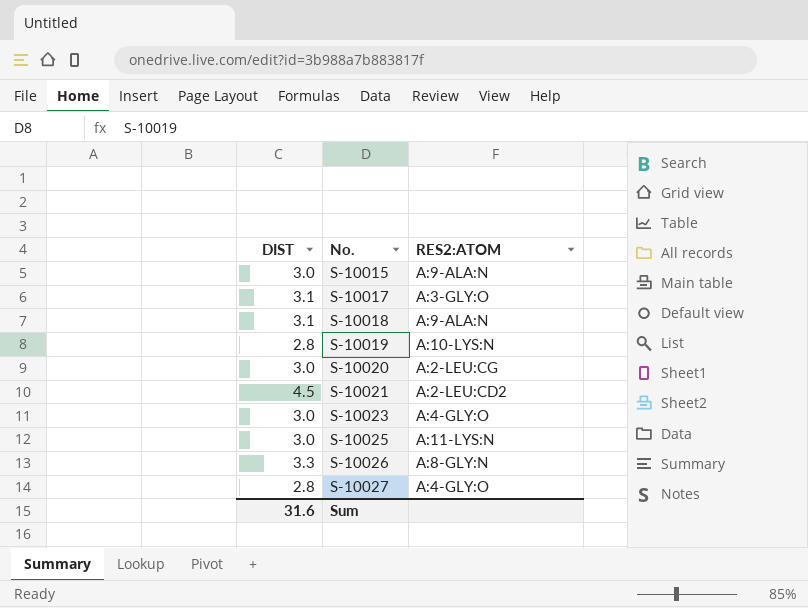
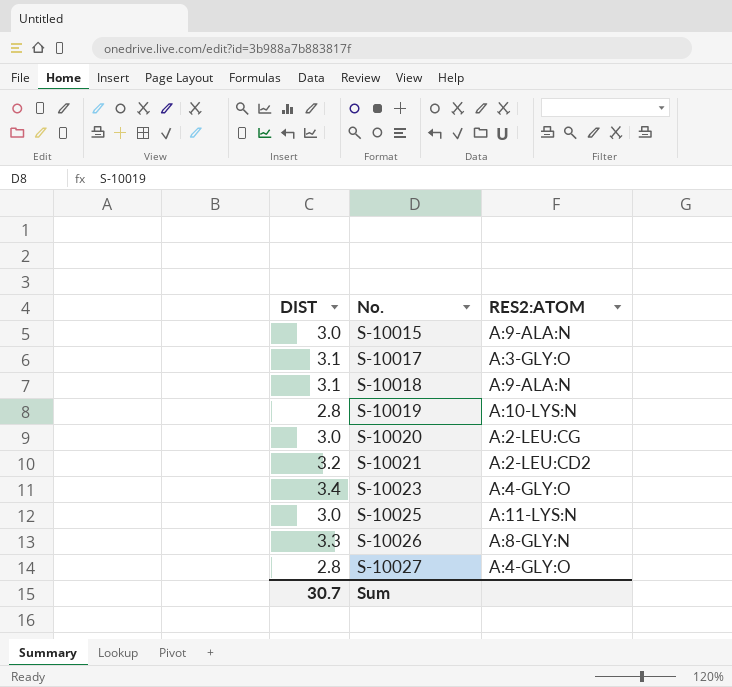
S-10021 | DIST: 4.5 -> 3.2
S-10023 | DIST: 3.0 -> 3.4
Sum | DIST: 31.6 -> 30.7

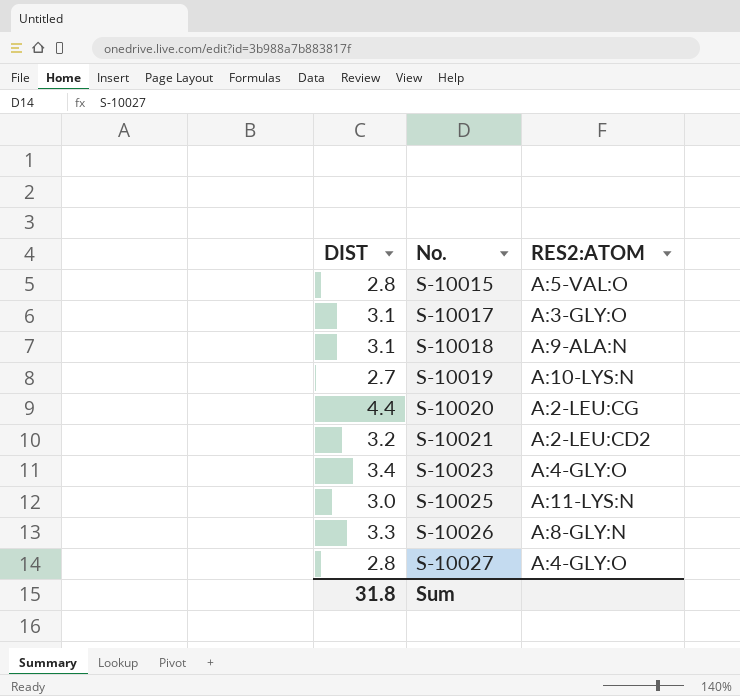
S-10015 | DIST: 3.0 -> 2.8
S-10015 | RES2:ATOM: A:9-ALA:N -> A:5-VAL:O
S-10019 | DIST: 2.8 -> 2.7
S-10020 | DIST: 3.0 -> 4.4
Sum | DIST: 30.7 -> 31.8

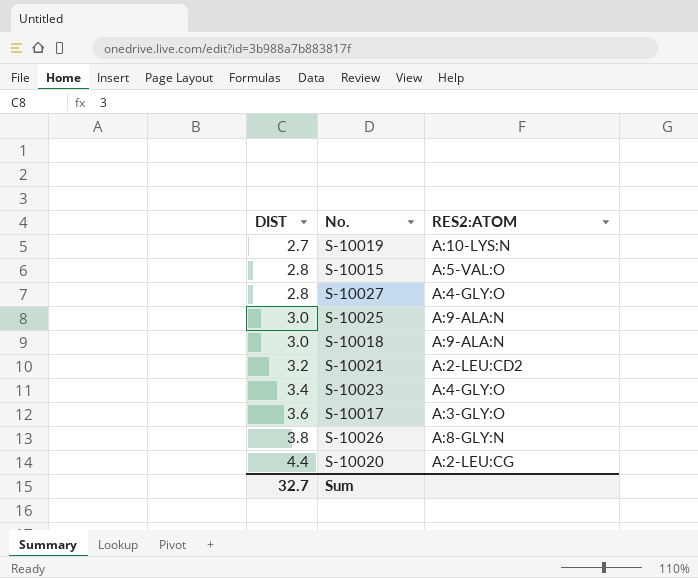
row order: No. ascending -> DIST ascending
S-10025 | RES2:ATOM: A:11-LYS:N -> A:9-ALA:N
S-10018 | DIST: 3.1 -> 3.0
S-10017 | DIST: 3.1 -> 3.6
S-10026 | DIST: 3.3 -> 3.8
Sum | DIST: 31.8 -> 32.7

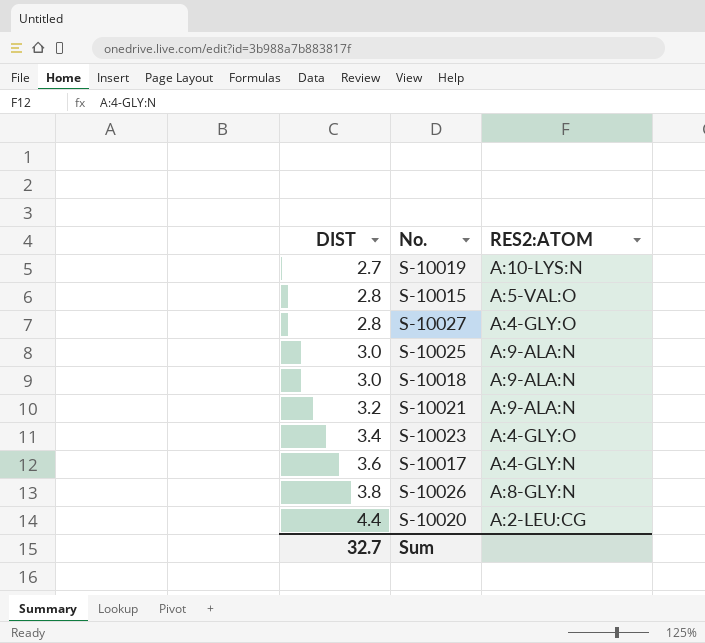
S-10021 | RES2:ATOM: A:2-LEU:CD2 -> A:9-ALA:N
S-10017 | RES2:ATOM: A:3-GLY:O -> A:4-GLY:N

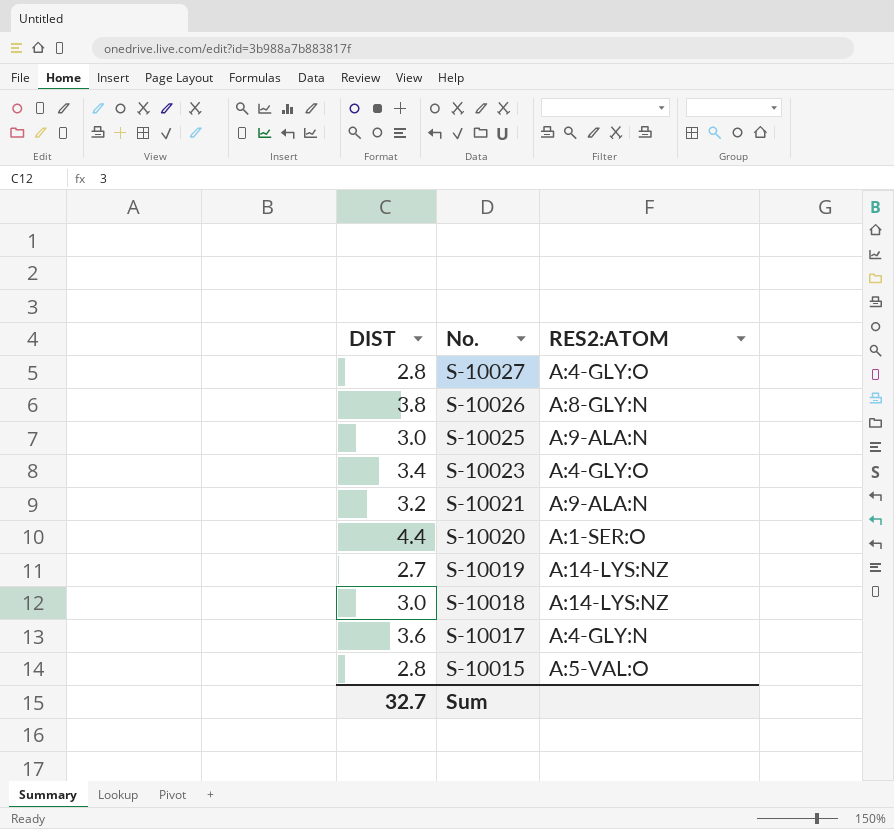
row order: DIST ascending -> No. descending
S-10020 | RES2:ATOM: A:2-LEU:CG -> A:1-SER:O
S-10019 | RES2:ATOM: A:10-LYS:N -> A:14-LYS:NZ
S-10018 | RES2:ATOM: A:9-ALA:N -> A:14-LYS:NZ

